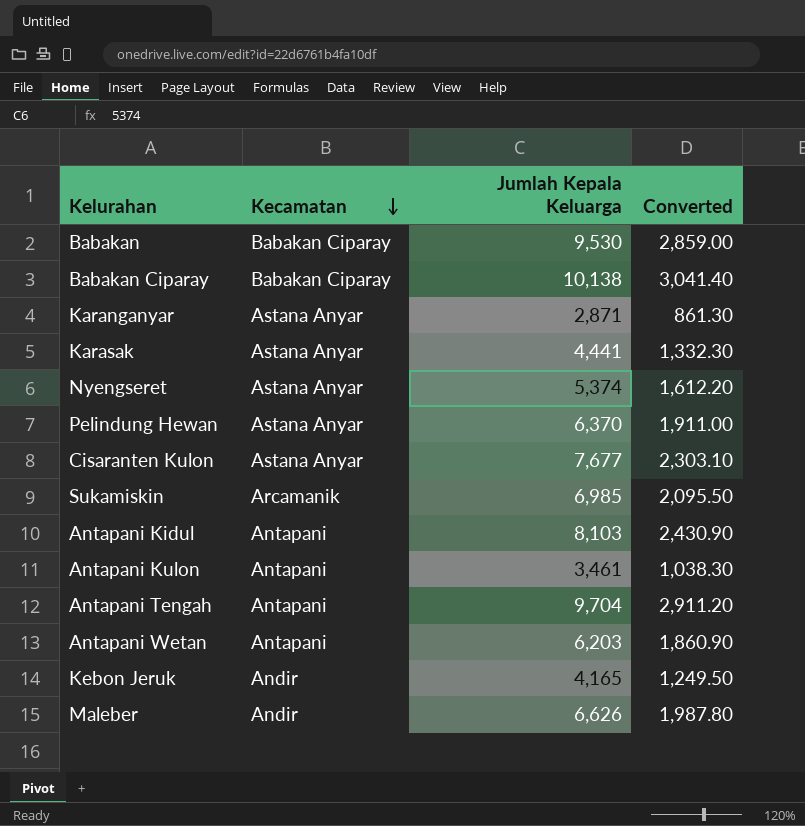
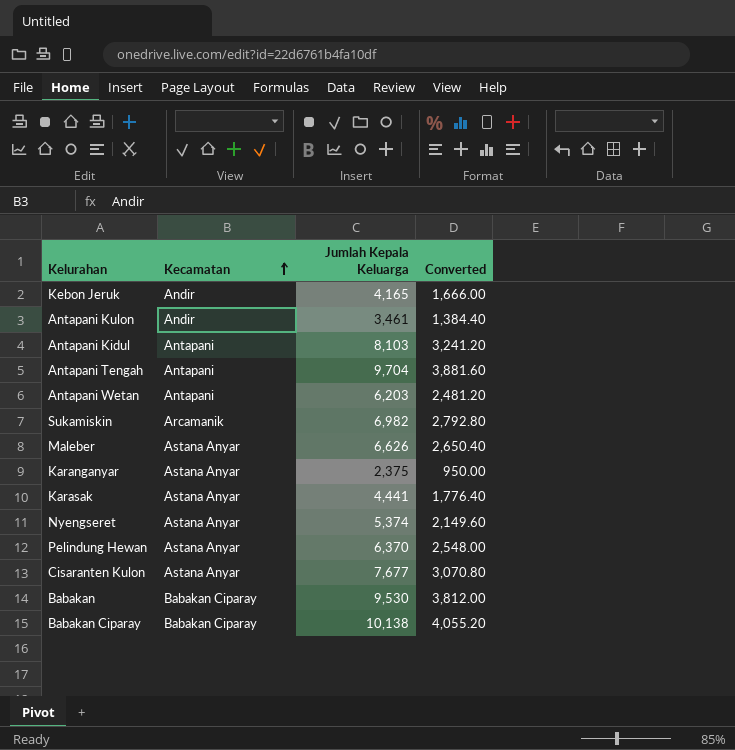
row order: Kecamatan descending -> Kecamatan ascending
column Converted | formula: [Jumlah Kepala Keluarga] * 0.3 -> [Jumlah Kepala Keluarga] * 0.4
Antapani Kulon | Kecamatan: Antapani -> Andir
Sukamiskin | Jumlah Kepala Keluarga: 6,985 -> 6,982
Maleber | Kecamatan: Andir -> Astana Anyar
Karanganyar | Jumlah Kepala Keluarga: 2,871 -> 2,375

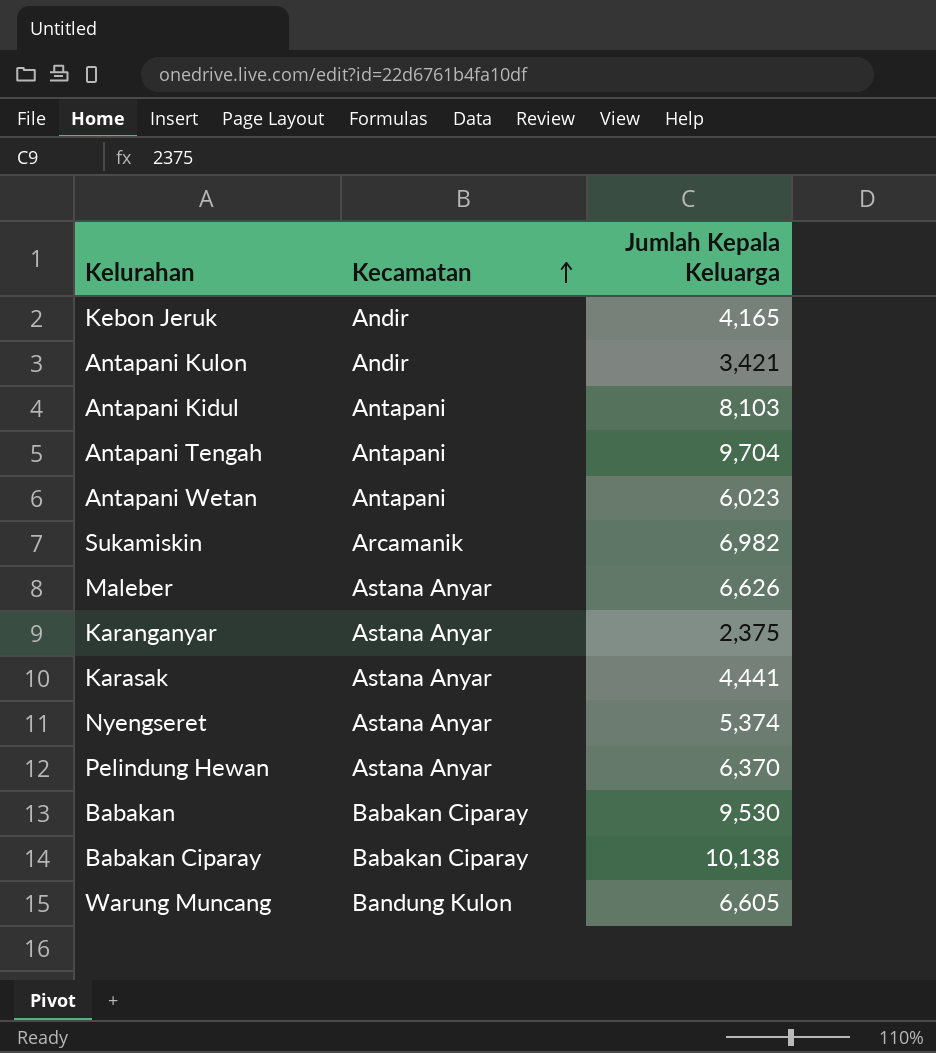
column Converted | formula: [Jumlah Kepala Keluarga] * 0.4 -> none
row Cisaranten Kulon: Astana Anyar | 7,677 | 3,070.80 -> none
Antapani Kulon | Jumlah Kepala Keluarga: 3,461 -> 3,421
Antapani Wetan | Jumlah Kepala Keluarga: 6,203 -> 6,023
row Warung Muncang: none -> Bandung Kulon | 6,605

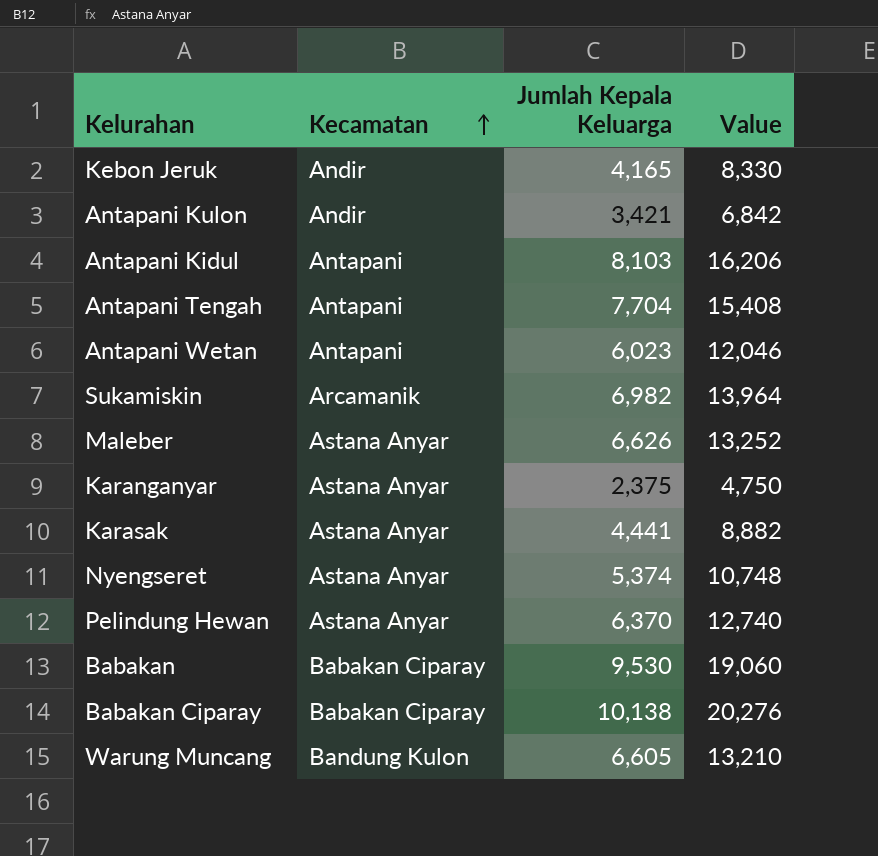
column Value | formula: none -> [Jumlah Kepala Keluarga] * 2
Antapani Tengah | Jumlah Kepala Keluarga: 9,704 -> 7,704

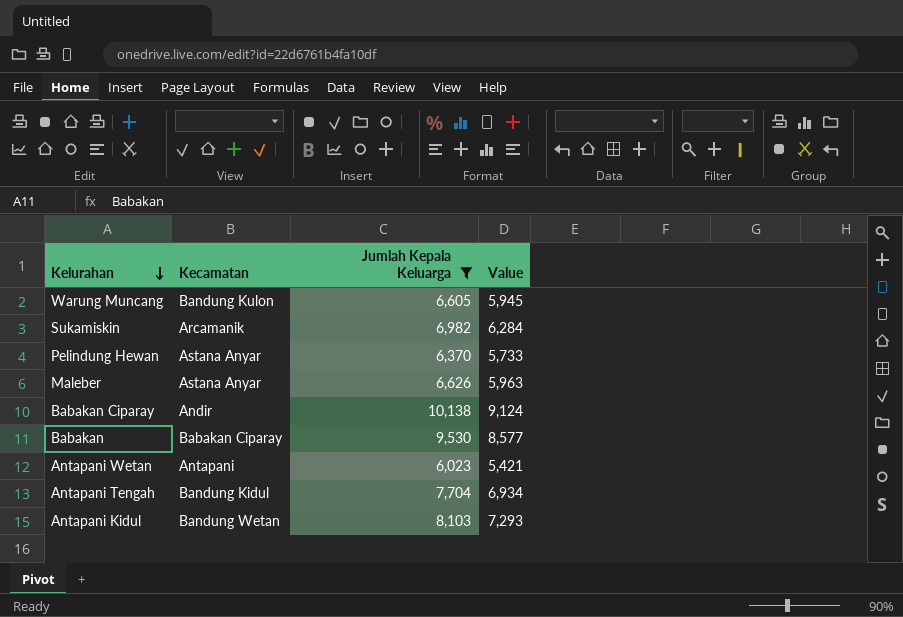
filter: none -> Jumlah Kepala Keluarga >= 6,023
row order: Kecamatan ascending -> Kelurahan descending
column Value | formula: [Jumlah Kepala Keluarga] * 2 -> [Jumlah Kepala Keluarga] * 0.9
Babakan Ciparay | Kecamatan: Babakan Ciparay -> Andir
Antapani Tengah | Kecamatan: Antapani -> Bandung Kidul
Antapani Kidul | Kecamatan: Antapani -> Bandung Wetan

